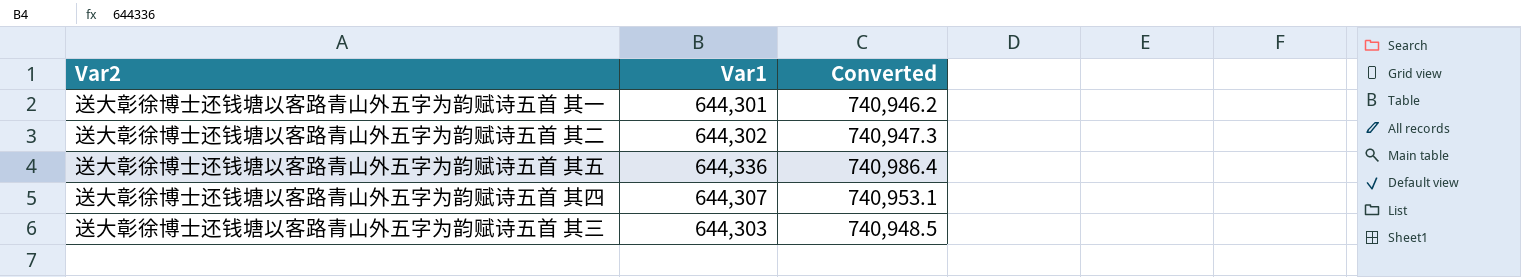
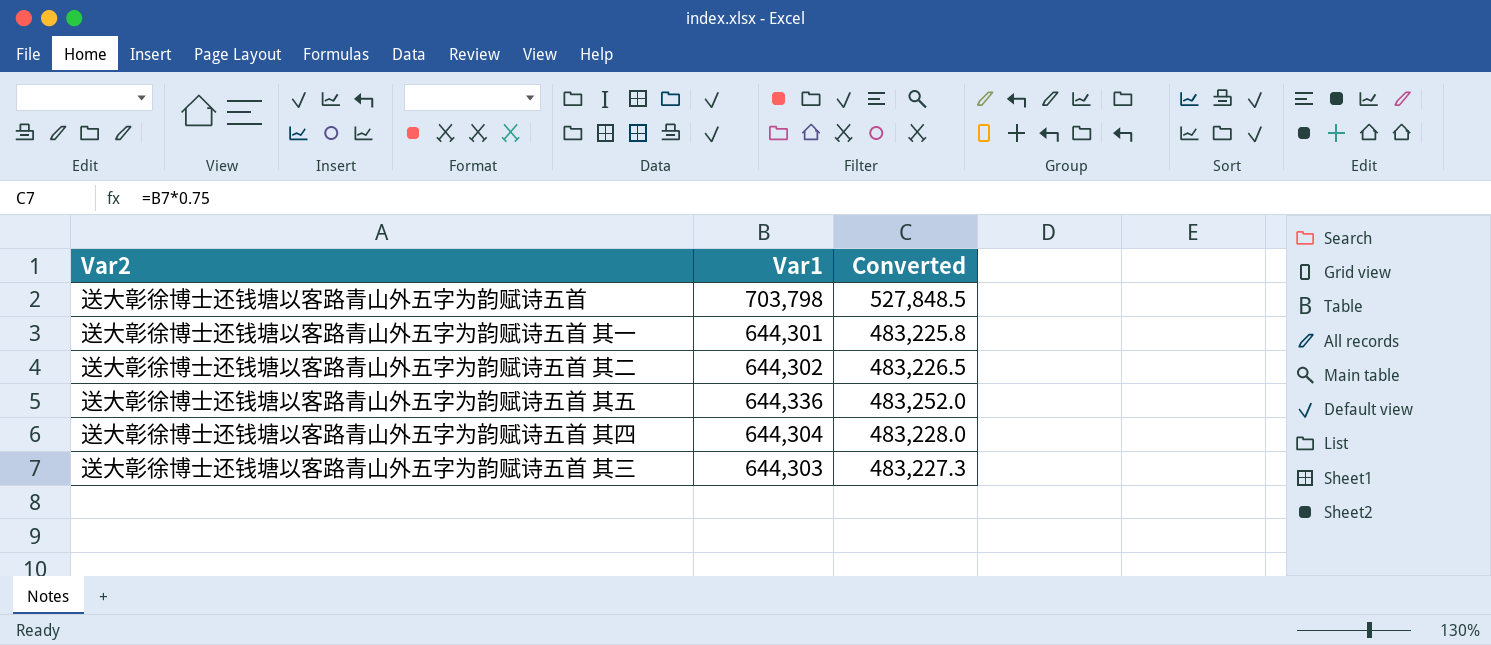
column Converted | formula: [Var1] * 1.15 -> [Var1] * 0.75
row 送大彰徐博士还钱塘以客路青山外五字为韵赋诗五首: none -> 703,798 | 527,848.5
送大彰徐博士还钱塘以客路青山外五字为韵赋诗五首 其四 | Var1: 644,307 -> 644,304

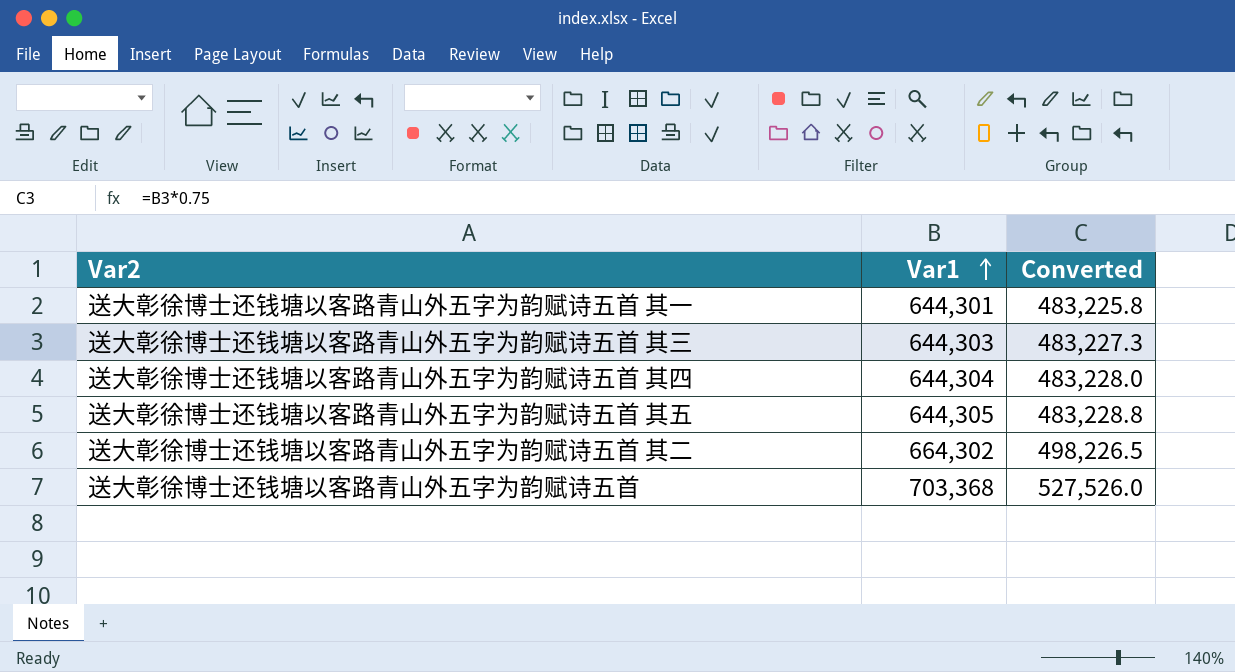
row order: none -> Var1 ascending
送大彰徐博士还钱塘以客路青山外五字为韵赋诗五首 其五 | Var1: 644,336 -> 644,305
送大彰徐博士还钱塘以客路青山外五字为韵赋诗五首 其五 | Converted: 483,252.0 -> 483,228.8
送大彰徐博士还钱塘以客路青山外五字为韵赋诗五首 其二 | Var1: 644,302 -> 664,302
送大彰徐博士还钱塘以客路青山外五字为韵赋诗五首 其二 | Converted: 483,226.5 -> 498,226.5
送大彰徐博士还钱塘以客路青山外五字为韵赋诗五首 | Var1: 703,798 -> 703,368
送大彰徐博士还钱塘以客路青山外五字为韵赋诗五首 | Converted: 527,848.5 -> 527,526.0

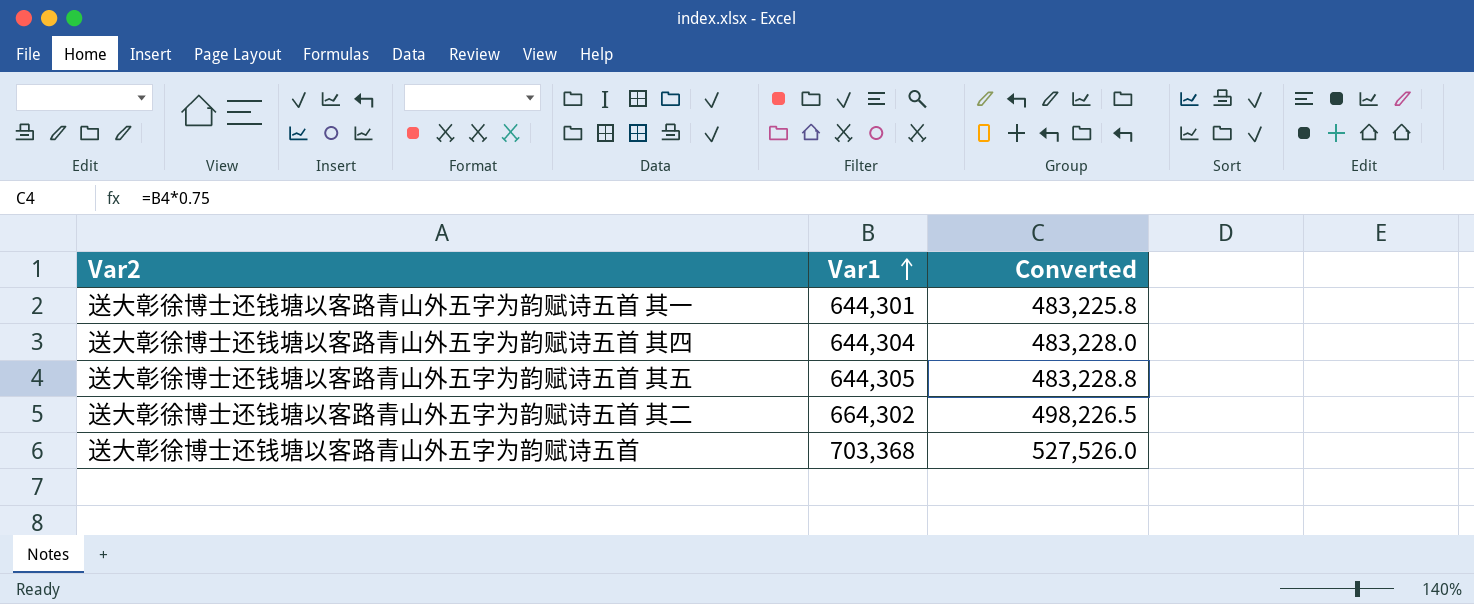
row 送大彰徐博士还钱塘以客路青山外五字为韵赋诗五首 其三: 644,303 | 483,227.3 -> none

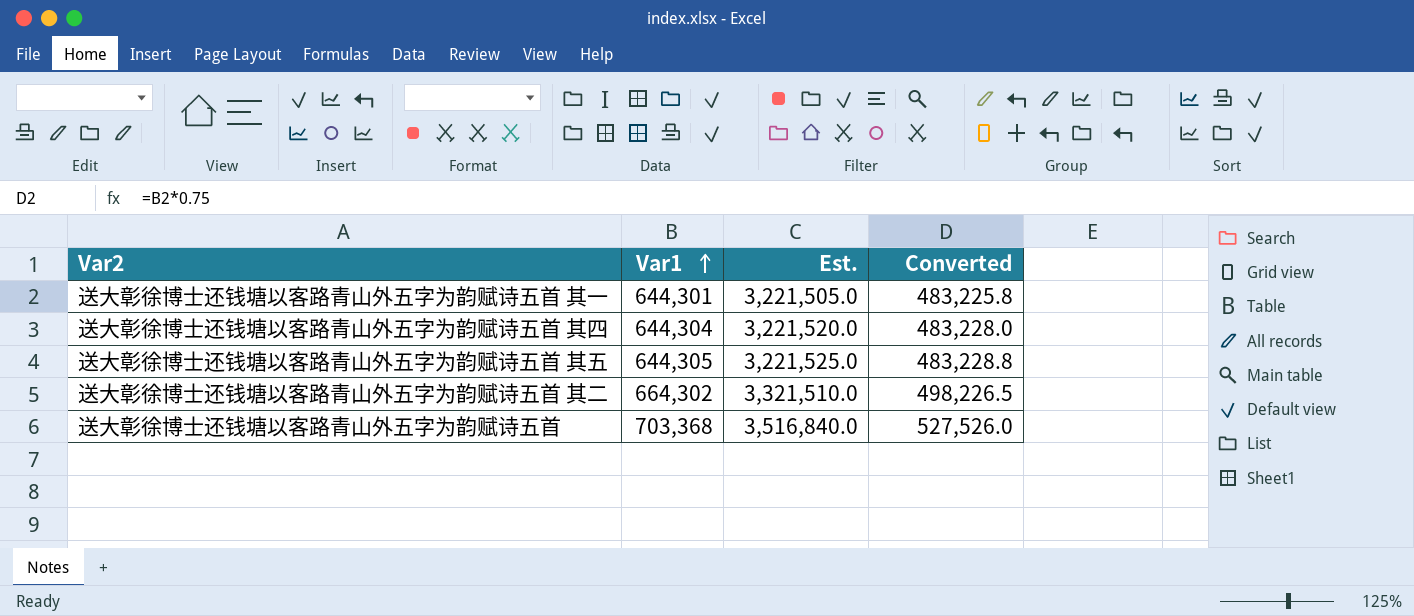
column Est. | formula: none -> [Var1] * 5

